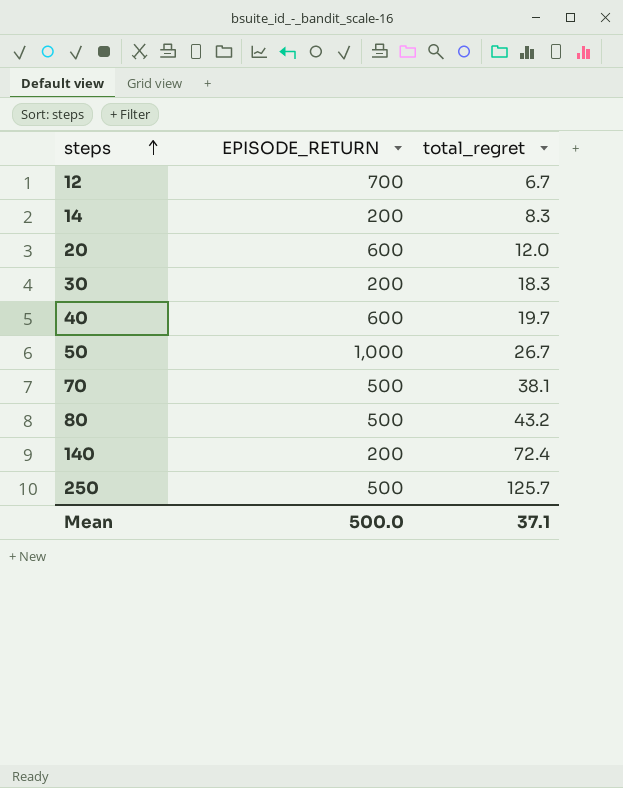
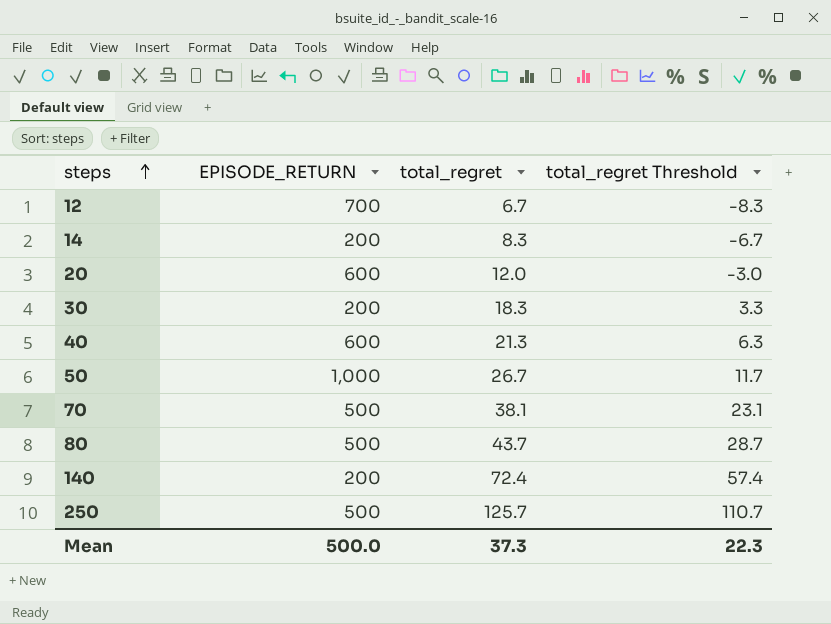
column total_regret Threshold | formula: none -> [total_regret] - 15
40 | total_regret: 19.7 -> 21.3
80 | total_regret: 43.2 -> 43.7
Mean | total_regret: 37.1 -> 37.3

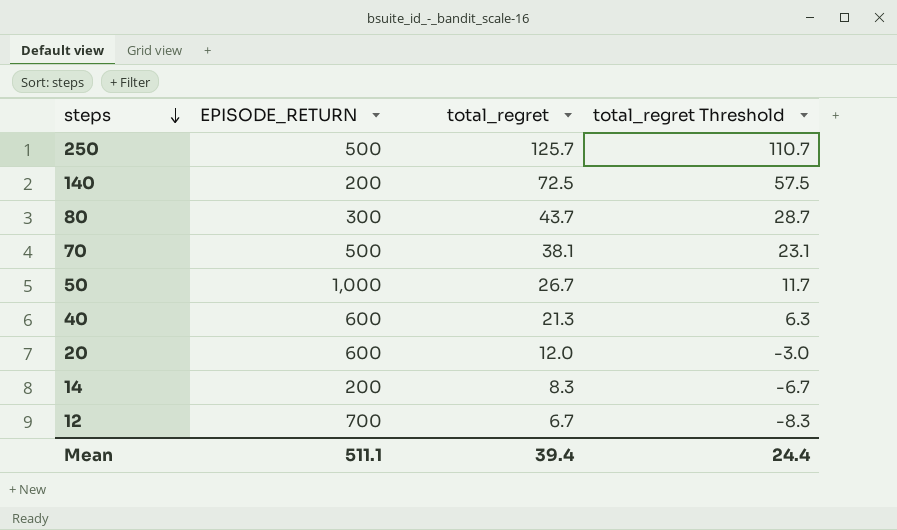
row order: steps ascending -> steps descending
row 30: 200 | 18.3 | 3.3 -> none
140 | total_regret: 72.4 -> 72.5
140 | total_regret Threshold: 57.4 -> 57.5
80 | EPISODE_RETURN: 500 -> 300
Mean | EPISODE_RETURN: 500.0 -> 511.1
Mean | total_regret: 37.3 -> 39.4
Mean | total_regret Threshold: 22.3 -> 24.4

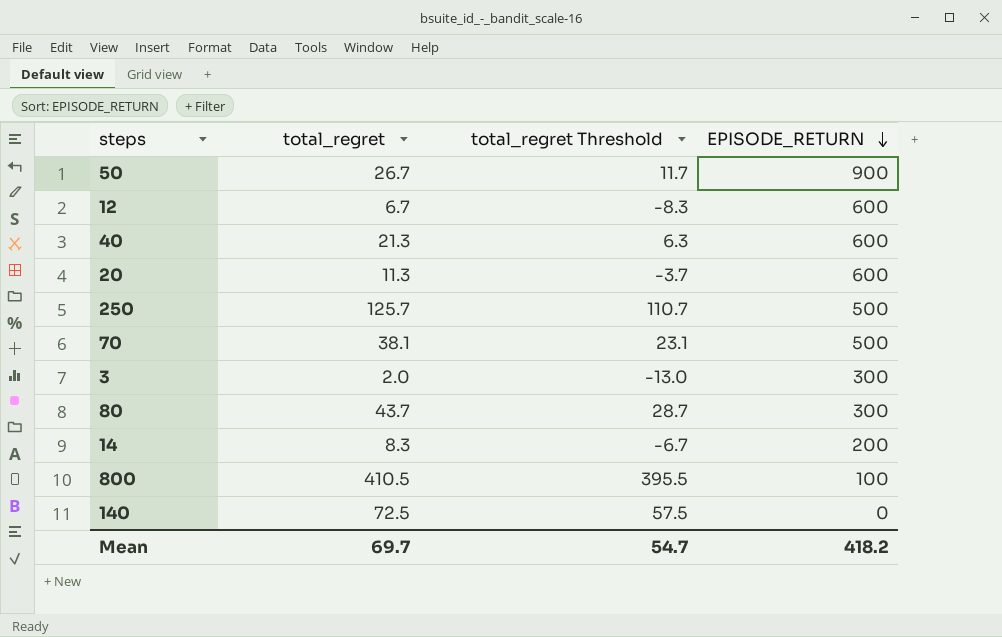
row order: steps descending -> EPISODE_RETURN descending
column EPISODE_RETURN | position: 2 -> 4
50 | EPISODE_RETURN: 1,000 -> 900
12 | EPISODE_RETURN: 700 -> 600
20 | total_regret: 12.0 -> 11.3
20 | total_regret Threshold: -3.0 -> -3.7
row 3: none -> 2.0 | -13.0 | 300
row 800: none -> 410.5 | 395.5 | 100
140 | EPISODE_RETURN: 200 -> 0
Mean | total_regret: 39.4 -> 69.7
Mean | total_regret Threshold: 24.4 -> 54.7
Mean | EPISODE_RETURN: 511.1 -> 418.2

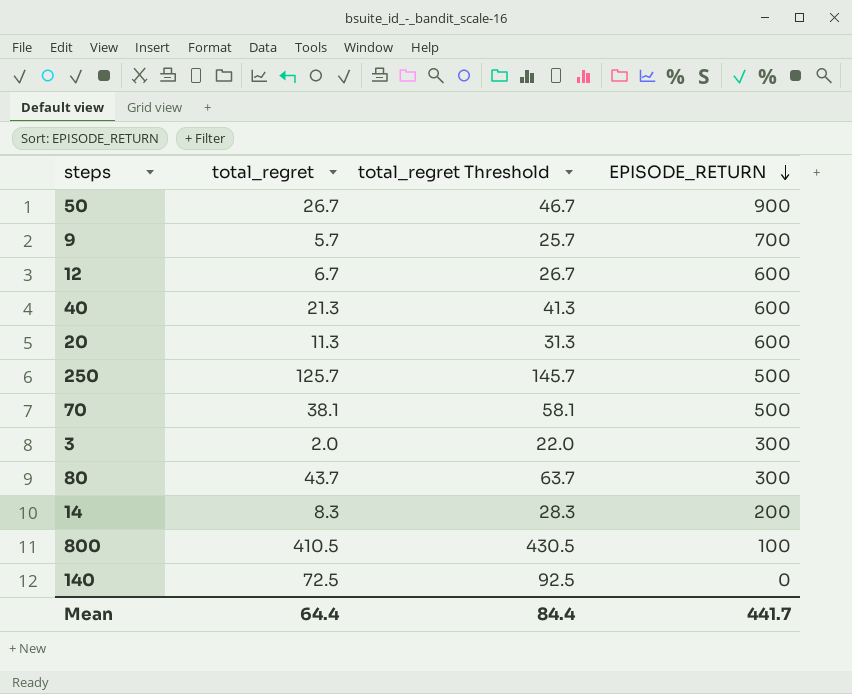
column total_regret Threshold | formula: [total_regret] - 15 -> [total_regret] + 20
row 9: none -> 5.7 | 25.7 | 700
Mean | total_regret: 69.7 -> 64.4
Mean | total_regret Threshold: 54.7 -> 84.4
Mean | EPISODE_RETURN: 418.2 -> 441.7

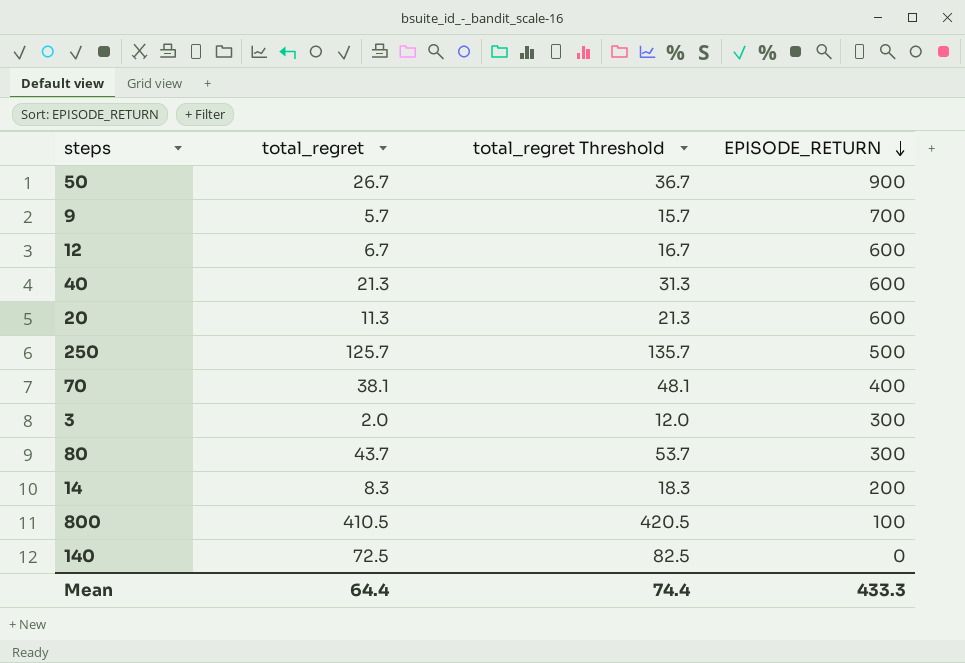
column total_regret Threshold | formula: [total_regret] + 20 -> [total_regret] + 10
70 | EPISODE_RETURN: 500 -> 400
Mean | total_regret Threshold: 84.4 -> 74.4
Mean | EPISODE_RETURN: 441.7 -> 433.3

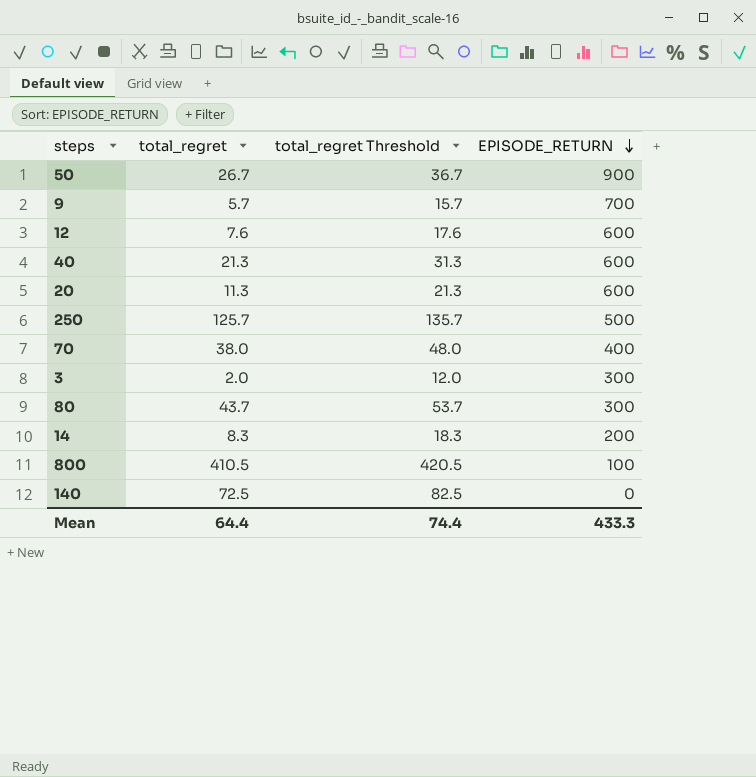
12 | total_regret: 6.7 -> 7.6
12 | total_regret Threshold: 16.7 -> 17.6
70 | total_regret: 38.1 -> 38.0
70 | total_regret Threshold: 48.1 -> 48.0

